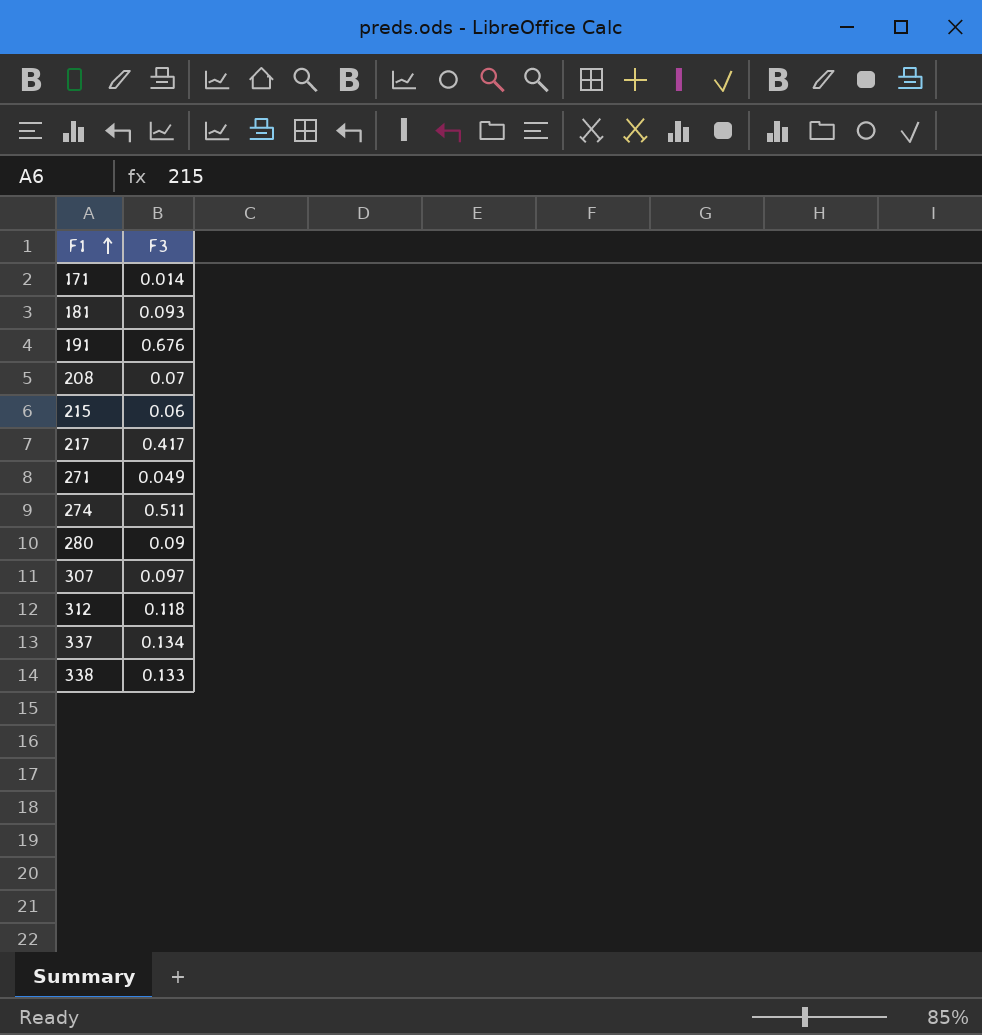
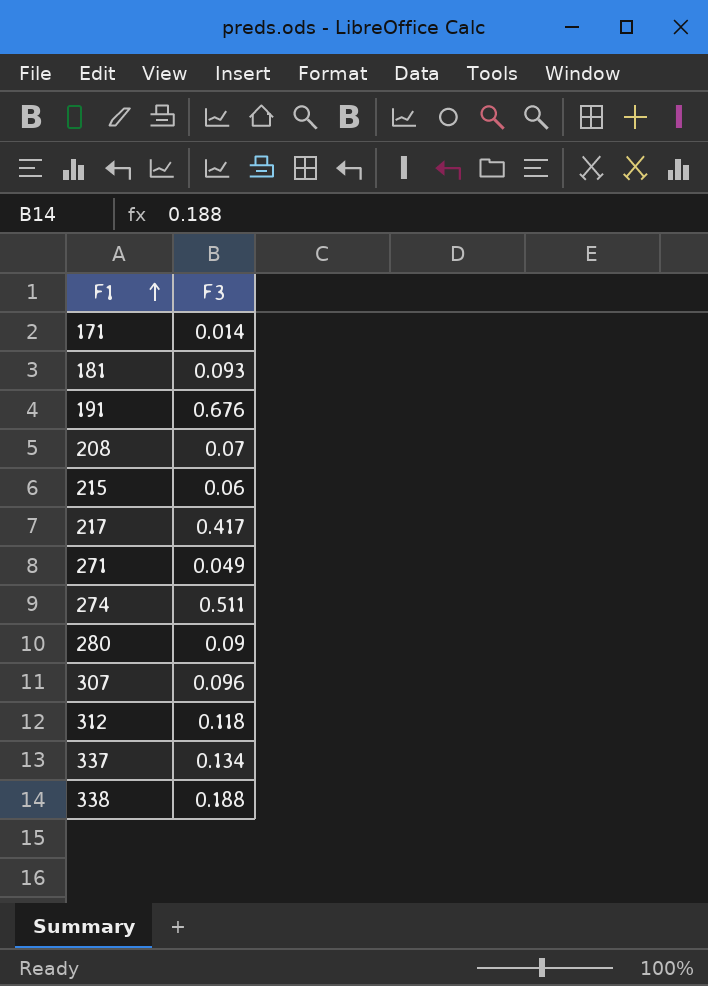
307 | F3: 0.097 -> 0.096
338 | F3: 0.133 -> 0.188

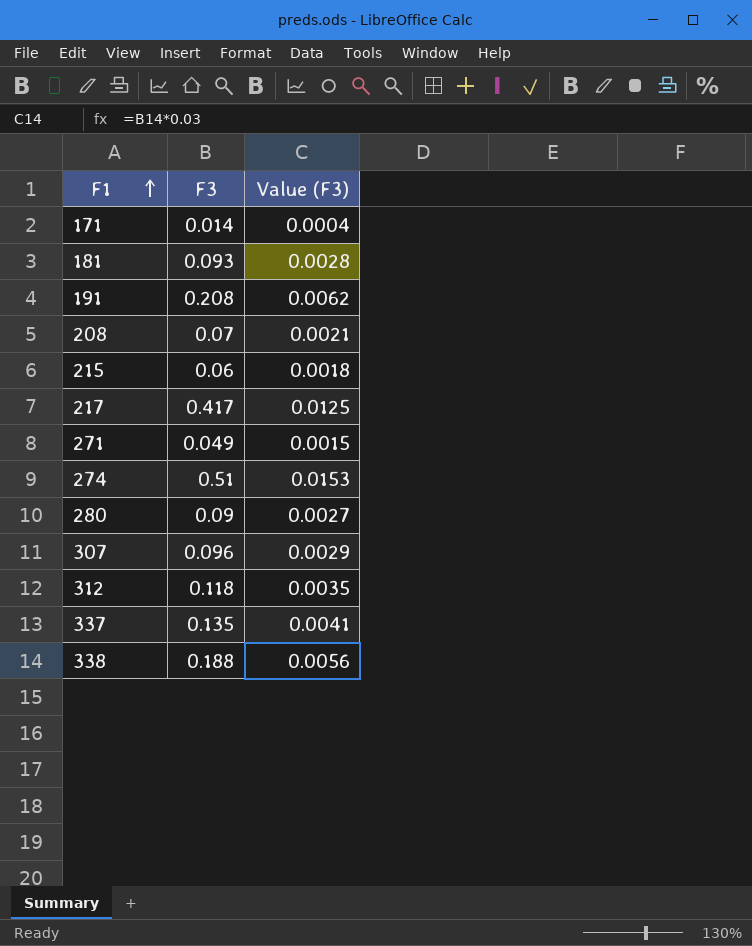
column Value (F3) | formula: none -> [F3] * 0.03
191 | F3: 0.676 -> 0.208
274 | F3: 0.511 -> 0.51
337 | F3: 0.134 -> 0.135

